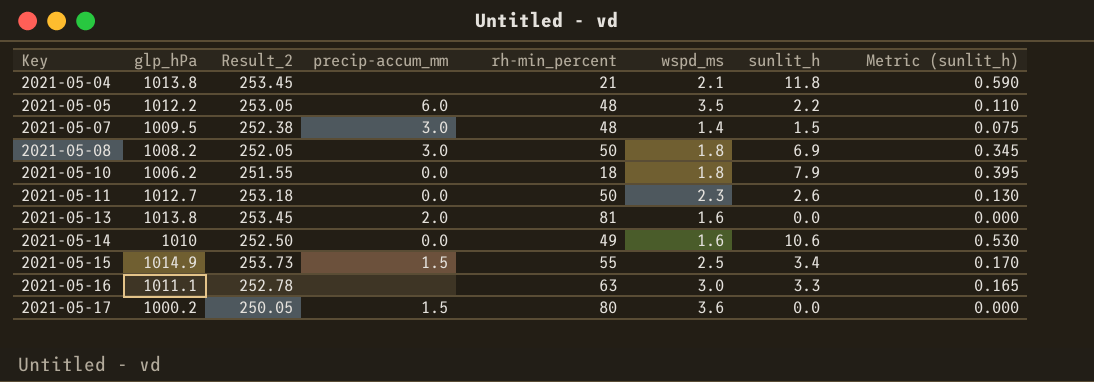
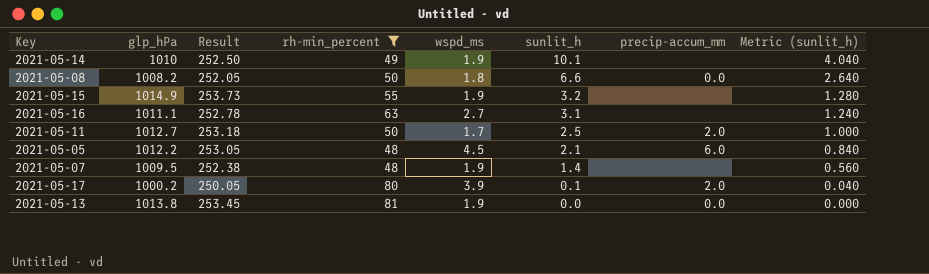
filter: none -> rh-min_percent >= 48
row order: Key ascending -> sunlit_h descending
column name: Result_2 -> Result
column precip-accum_mm | position: 4 -> 7
column Metric (sunlit_h) | formula: [sunlit_h] * 0.05 -> [sunlit_h] * 0.4
2021-05-14 | wspd_ms: 1.6 -> 1.9
2021-05-14 | sunlit_h: 10.6 -> 10.1
2021-05-14 | precip-accum_mm: 0.0 -> none
2021-05-08 | sunlit_h: 6.9 -> 6.6
2021-05-08 | precip-accum_mm: 3.0 -> 0.0
2021-05-15 | wspd_ms: 2.5 -> 1.9
2021-05-15 | sunlit_h: 3.4 -> 3.2
2021-05-15 | precip-accum_mm: 1.5 -> none
2021-05-16 | wspd_ms: 3.0 -> 2.7
2021-05-16 | sunlit_h: 3.3 -> 3.1
2021-05-11 | wspd_ms: 2.3 -> 1.7
2021-05-11 | sunlit_h: 2.6 -> 2.5
2021-05-11 | precip-accum_mm: 0.0 -> 2.0
2021-05-05 | wspd_ms: 3.5 -> 4.5
2021-05-05 | sunlit_h: 2.2 -> 2.1
2021-05-07 | wspd_ms: 1.4 -> 1.9
2021-05-07 | sunlit_h: 1.5 -> 1.4
2021-05-07 | precip-accum_mm: 3.0 -> none
2021-05-17 | wspd_ms: 3.6 -> 3.9
2021-05-17 | sunlit_h: 0.0 -> 0.1
2021-05-17 | precip-accum_mm: 1.5 -> 2.0
2021-05-13 | wspd_ms: 1.6 -> 1.9
2021-05-13 | precip-accum_mm: 2.0 -> 0.0

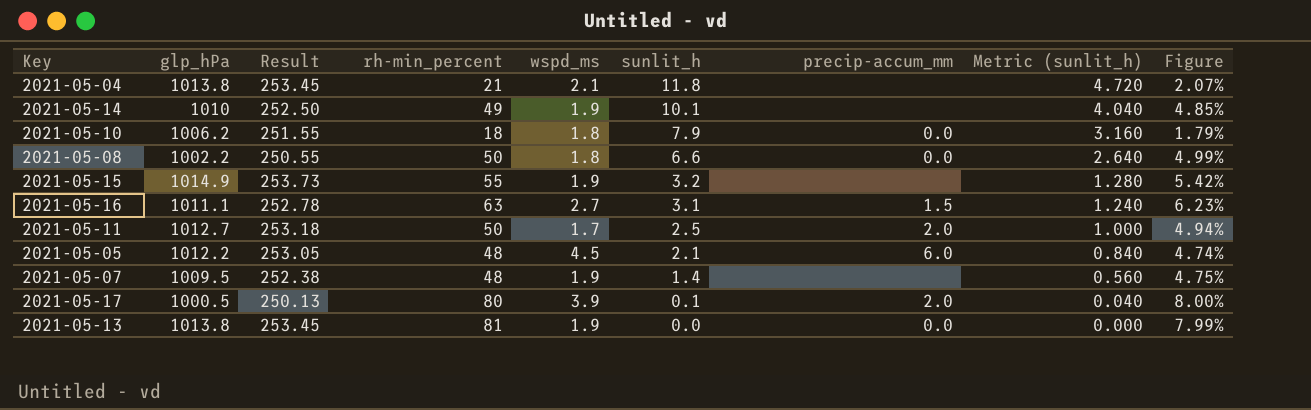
filter: rh-min_percent >= 48 -> none
column Figure | formula: none -> [rh-min_percent] / [glp_hPa]
2021-05-08 | glp_hPa: 1008.2 -> 1002.2
2021-05-08 | Result: 252.05 -> 250.55
2021-05-16 | precip-accum_mm: none -> 1.5
2021-05-17 | glp_hPa: 1000.2 -> 1000.5
2021-05-17 | Result: 250.05 -> 250.13

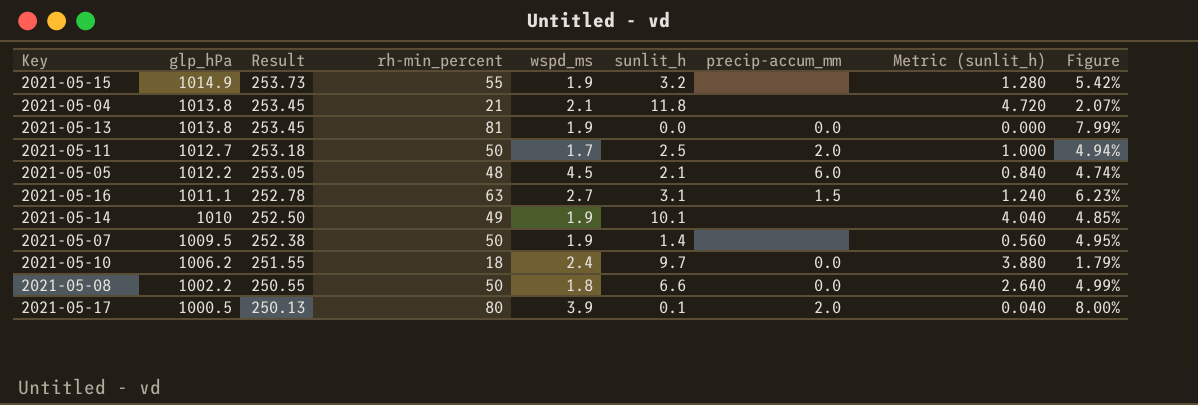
row order: sunlit_h descending -> glp_hPa descending
2021-05-07 | rh-min_percent: 48 -> 50
2021-05-07 | Figure: 4.75% -> 4.95%
2021-05-10 | wspd_ms: 1.8 -> 2.4
2021-05-10 | sunlit_h: 7.9 -> 9.7
2021-05-10 | Metric (sunlit_h): 3.160 -> 3.880

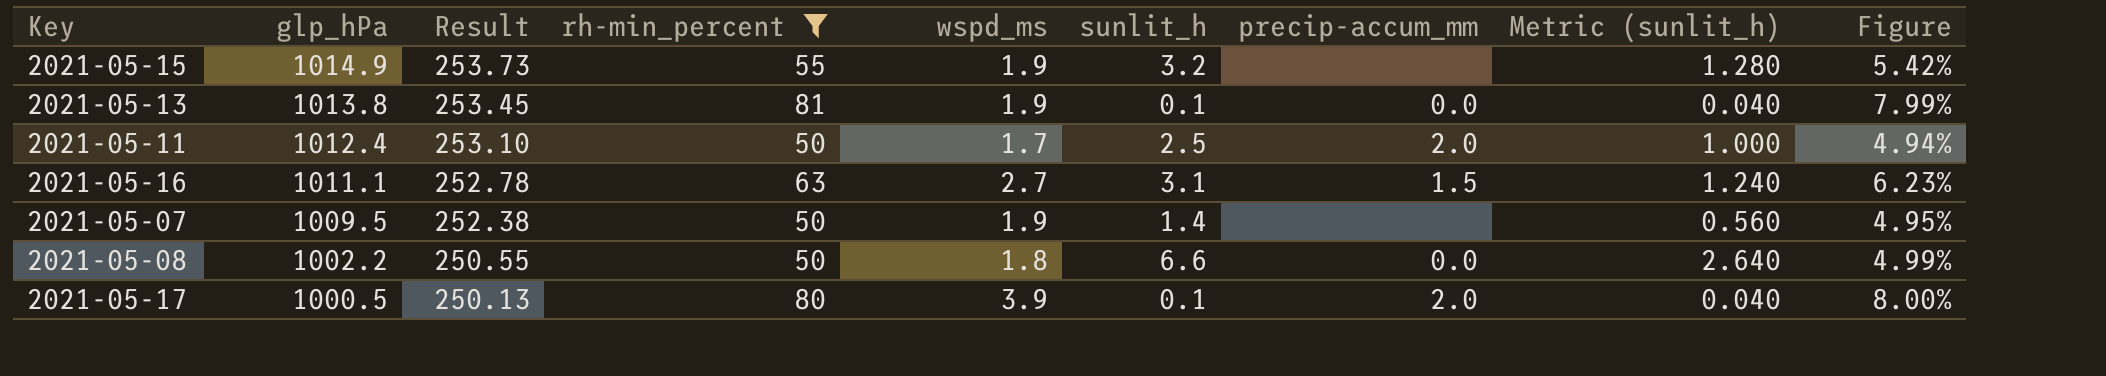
filter: none -> rh-min_percent >= 50
2021-05-13 | sunlit_h: 0.0 -> 0.1
2021-05-13 | Metric (sunlit_h): 0.000 -> 0.040
2021-05-11 | glp_hPa: 1012.7 -> 1012.4
2021-05-11 | Result: 253.18 -> 253.10

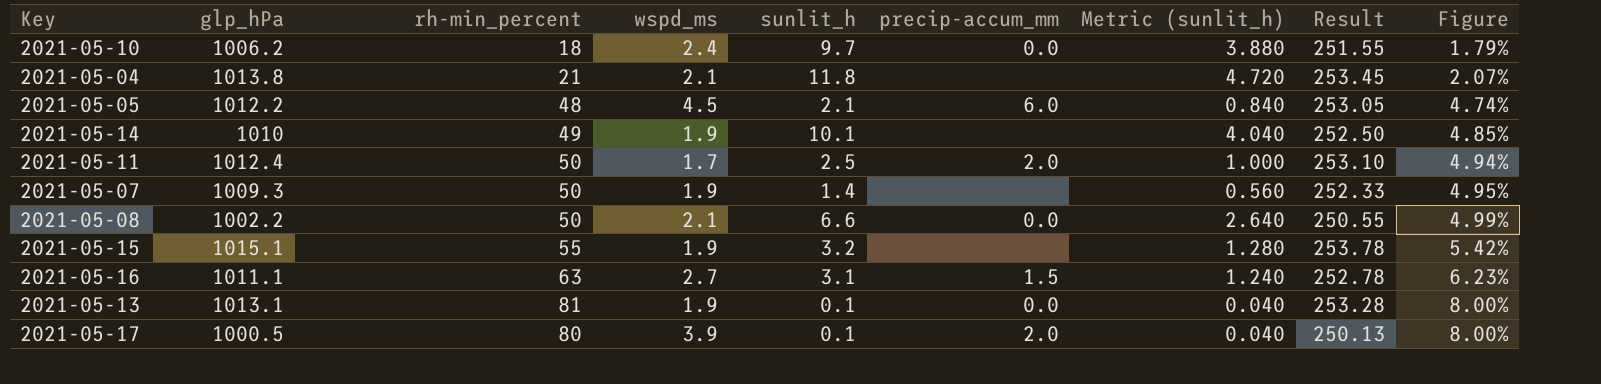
filter: rh-min_percent >= 50 -> none
row order: glp_hPa descending -> Figure ascending
column Result | position: 3 -> 8
2021-05-07 | glp_hPa: 1009.5 -> 1009.3
2021-05-07 | Result: 252.38 -> 252.33
2021-05-08 | wspd_ms: 1.8 -> 2.1
2021-05-15 | glp_hPa: 1014.9 -> 1015.1
2021-05-15 | Result: 253.73 -> 253.78
2021-05-13 | glp_hPa: 1013.8 -> 1013.1
2021-05-13 | Result: 253.45 -> 253.28
2021-05-13 | Figure: 7.99% -> 8.00%

